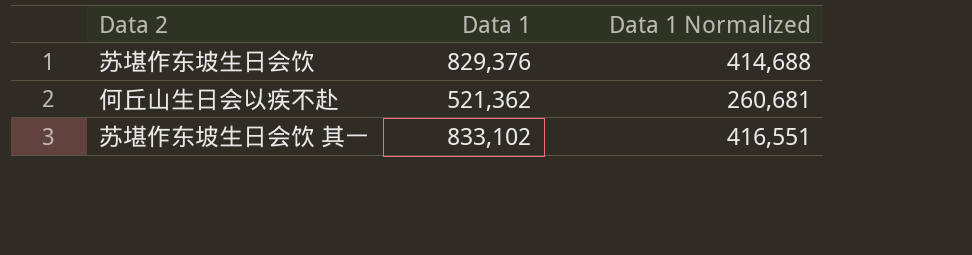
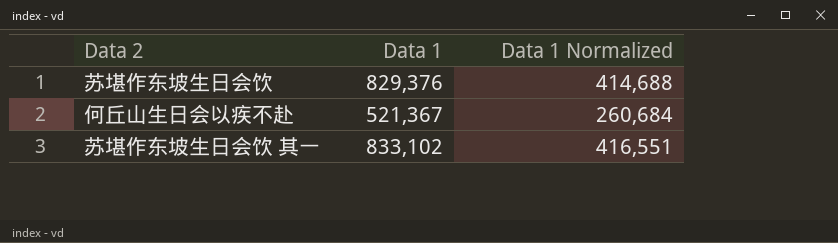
何丘山生日会以疾不赴 | Data 1: 521,362 -> 521,367
何丘山生日会以疾不赴 | Data 1 Normalized: 260,681 -> 260,684

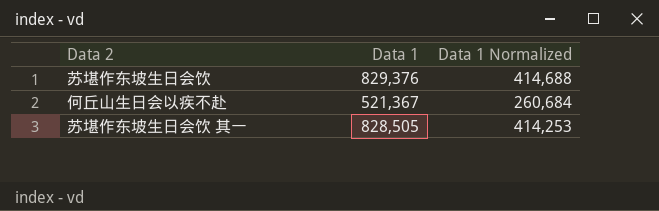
苏堪作东坡生日会饮 其一 | Data 1: 833,102 -> 828,505
苏堪作东坡生日会饮 其一 | Data 1 Normalized: 416,551 -> 414,253

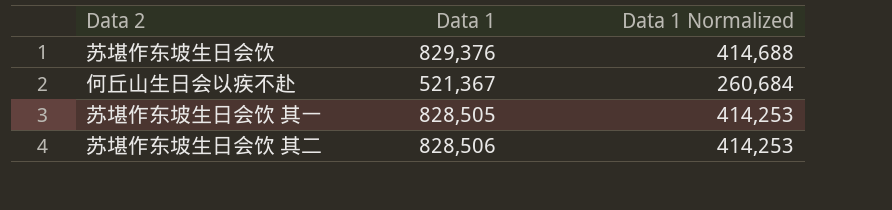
row 苏堪作东坡生日会饮 其二: none -> 828,506 | 414,253

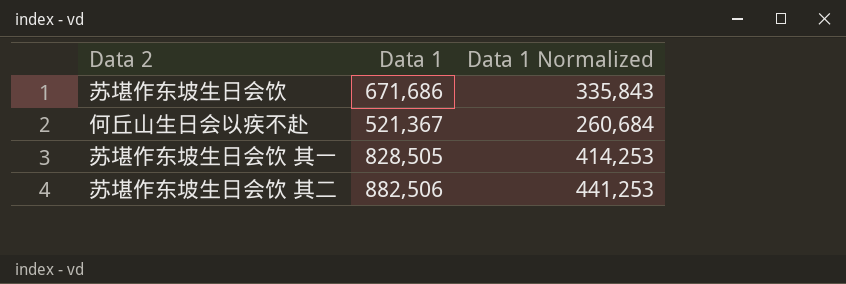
苏堪作东坡生日会饮 | Data 1: 829,376 -> 671,686
苏堪作东坡生日会饮 | Data 1 Normalized: 414,688 -> 335,843
苏堪作东坡生日会饮 其二 | Data 1: 828,506 -> 882,506
苏堪作东坡生日会饮 其二 | Data 1 Normalized: 414,253 -> 441,253

